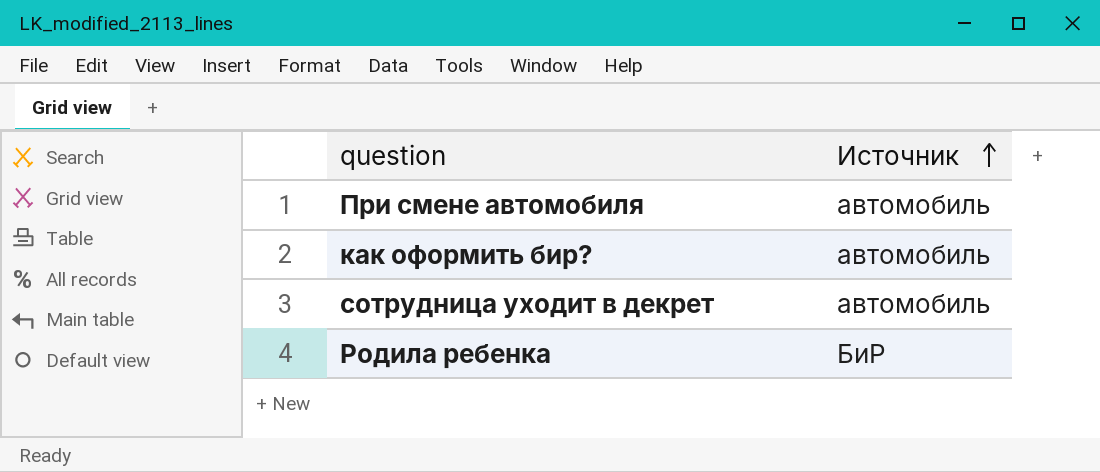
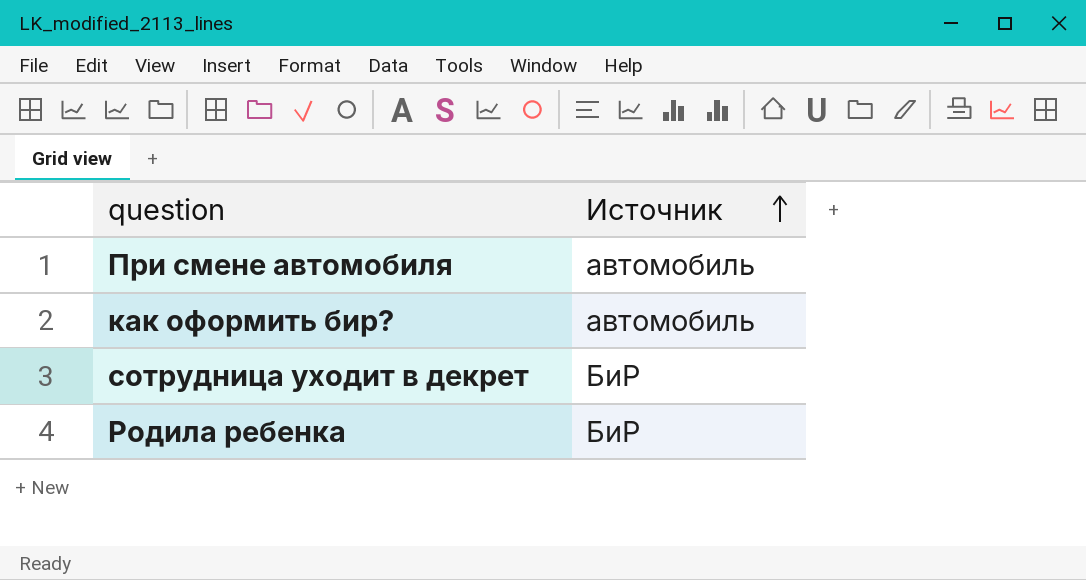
сотрудница уходит в декрет | Источник: автомобиль -> БиР

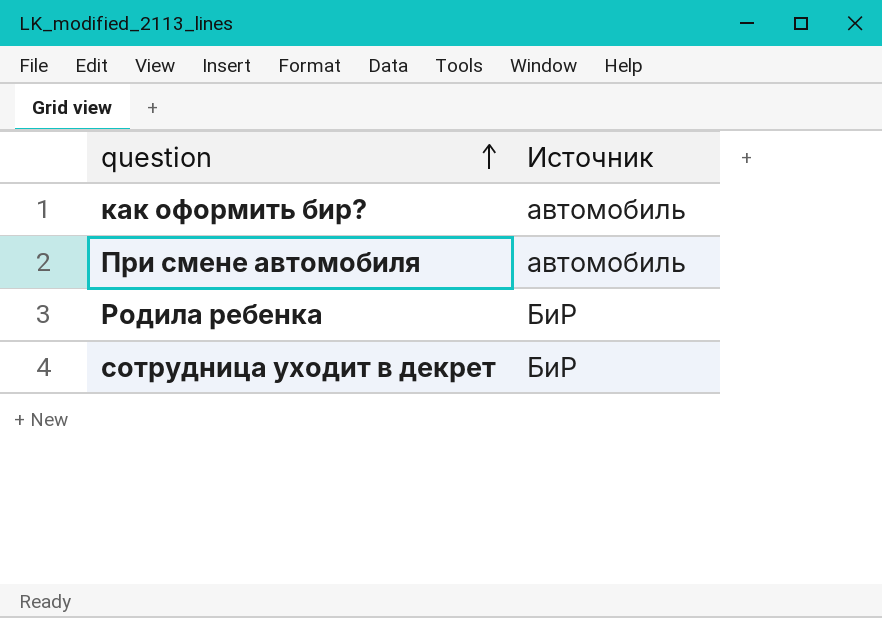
row order: Источник ascending -> question ascending

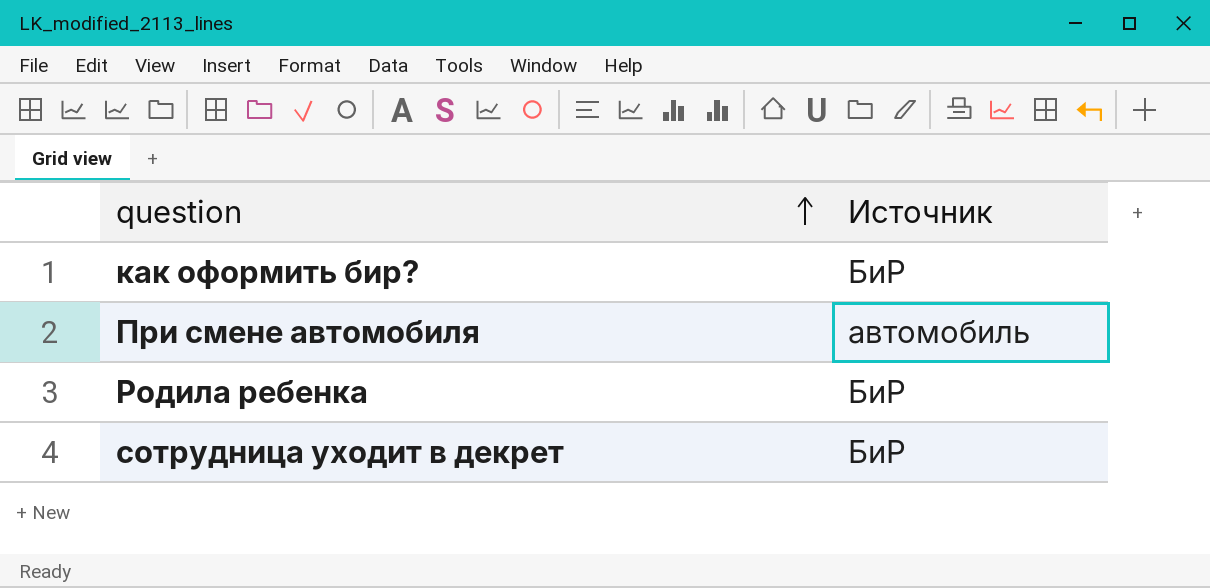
как оформить бир? | Источник: автомобиль -> БиР

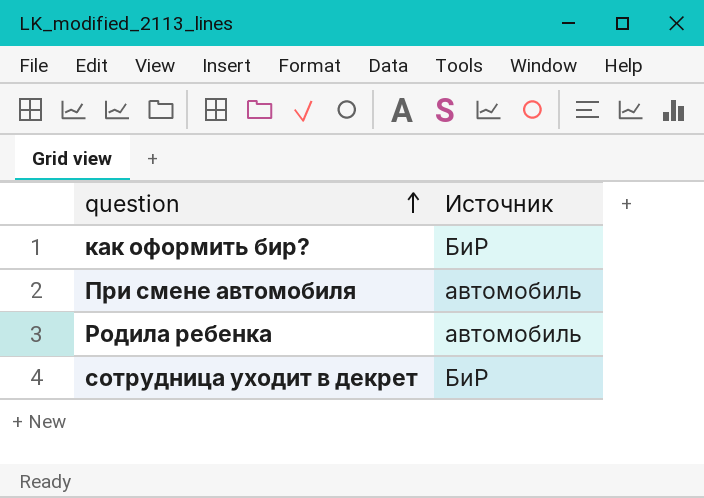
Родила ребенка | Источник: БиР -> автомобиль

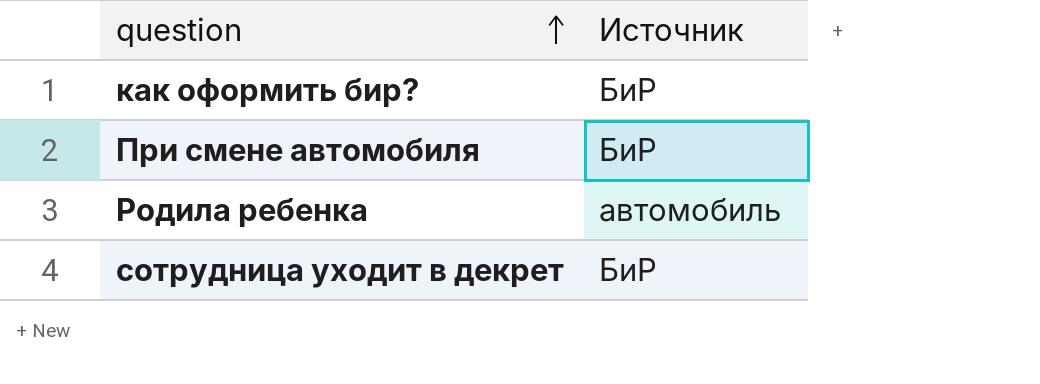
При смене автомобиля | Источник: автомобиль -> БиР

